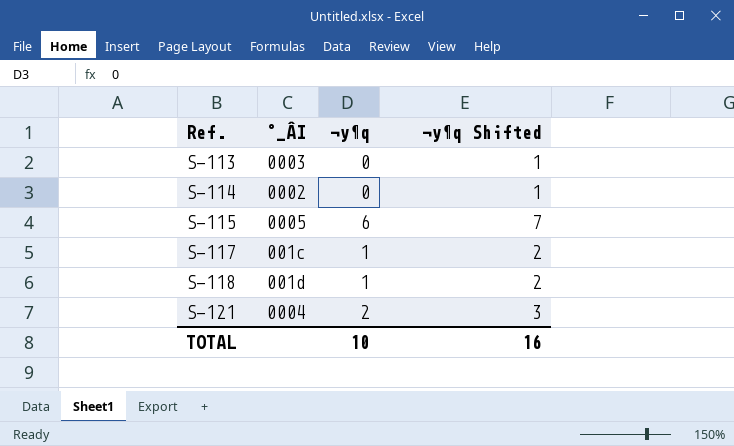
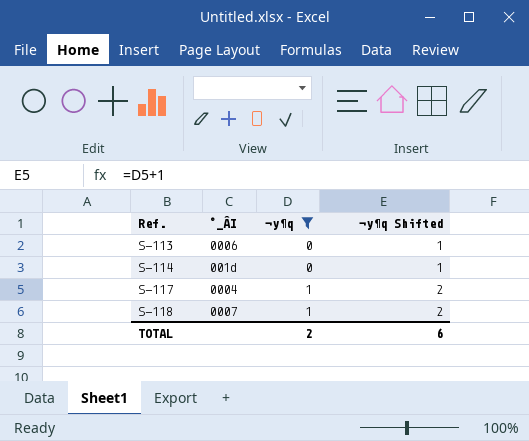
filter: none -> ¬y¶q <= 1
S-113 | °_ÂI: 0003 -> 0006
S-114 | °_ÂI: 0002 -> 001d
S-117 | °_ÂI: 001c -> 0004
S-118 | °_ÂI: 001d -> 0007
TOTAL | ¬y¶q: 10 -> 2
TOTAL | ¬y¶q Shifted: 16 -> 6

